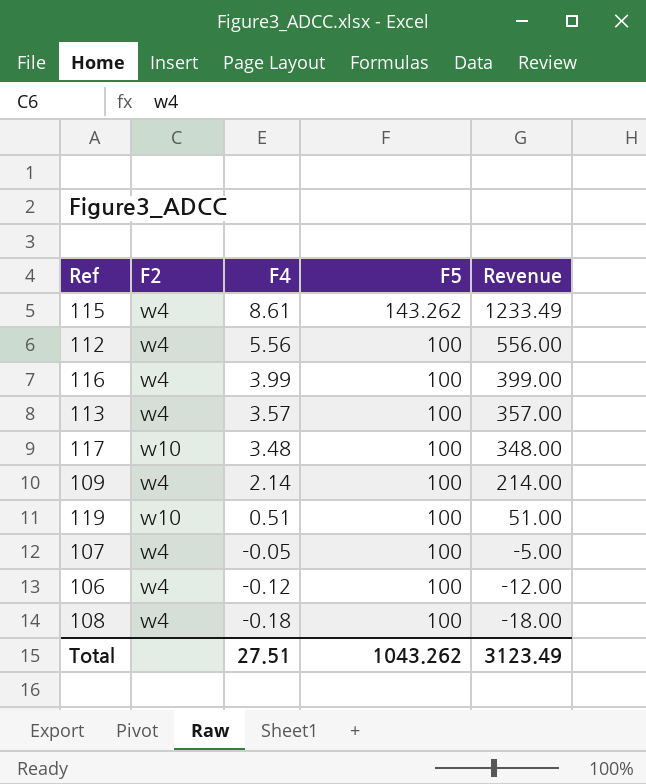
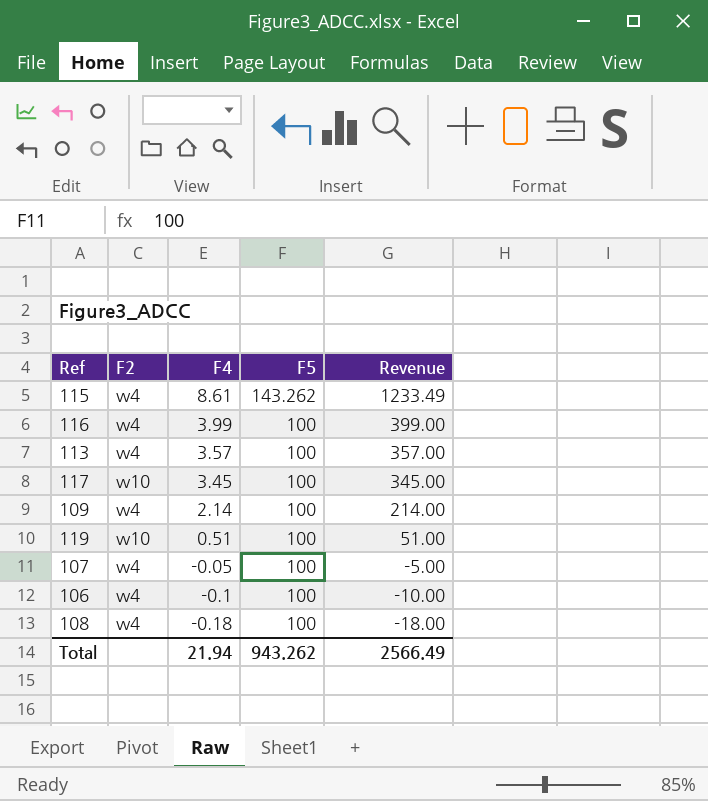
row 112: w4 | 5.56 | 100 | 556.00 -> none
117 | F4: 3.48 -> 3.45
117 | Revenue: 348.00 -> 345.00
106 | F4: -0.12 -> -0.1
106 | Revenue: -12.00 -> -10.00
Total | F4: 27.51 -> 21.94
Total | F5: 1043.262 -> 943.262
Total | Revenue: 3123.49 -> 2566.49

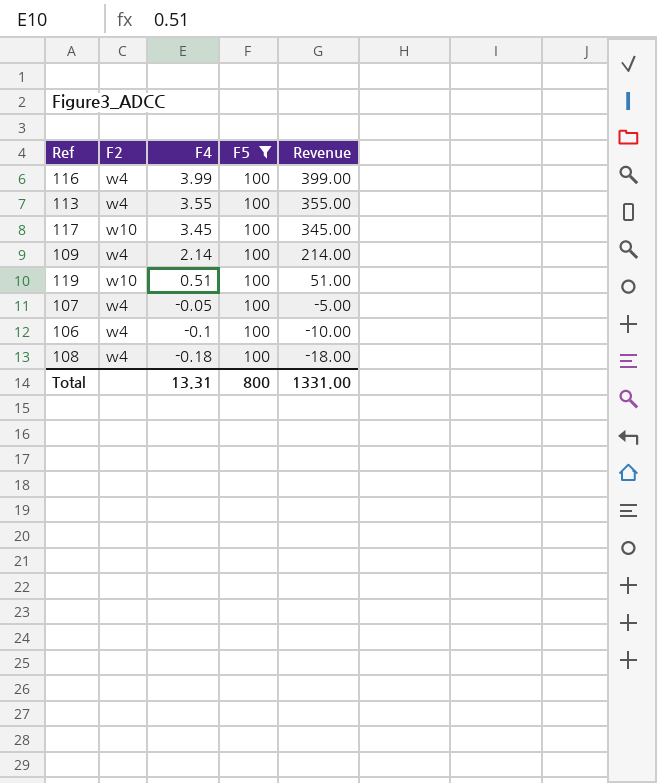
filter: none -> F5 = 100
113 | F4: 3.57 -> 3.55
113 | Revenue: 357.00 -> 355.00
Total | F4: 21.94 -> 13.31
Total | F5: 943.262 -> 800
Total | Revenue: 2566.49 -> 1331.00

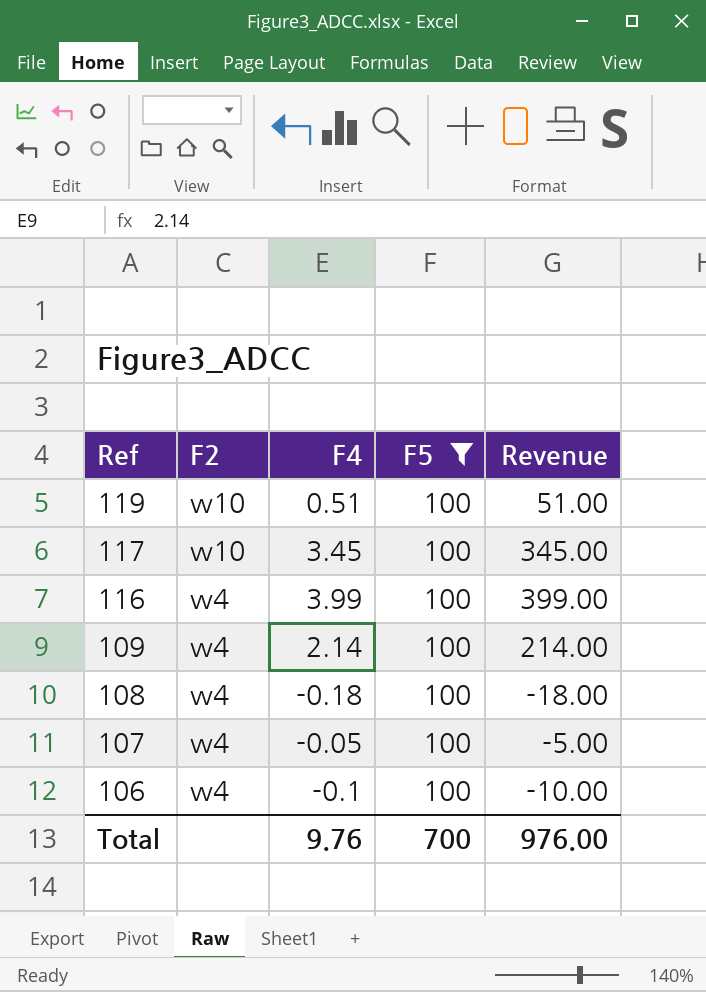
row order: F4 descending -> Ref descending
row 113: w4 | 3.55 | 100 | 355.00 -> none
Total | F4: 13.31 -> 9.76
Total | F5: 800 -> 700
Total | Revenue: 1331.00 -> 976.00

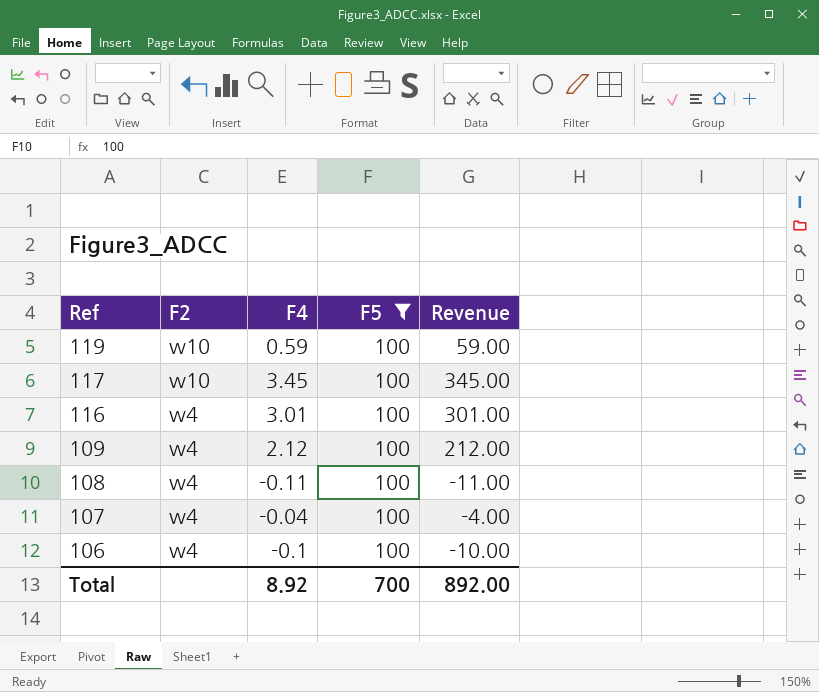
119 | F4: 0.51 -> 0.59
119 | Revenue: 51.00 -> 59.00
116 | F4: 3.99 -> 3.01
116 | Revenue: 399.00 -> 301.00
109 | F4: 2.14 -> 2.12
109 | Revenue: 214.00 -> 212.00
108 | F4: -0.18 -> -0.11
108 | Revenue: -18.00 -> -11.00
107 | F4: -0.05 -> -0.04
107 | Revenue: -5.00 -> -4.00
Total | F4: 9.76 -> 8.92
Total | Revenue: 976.00 -> 892.00

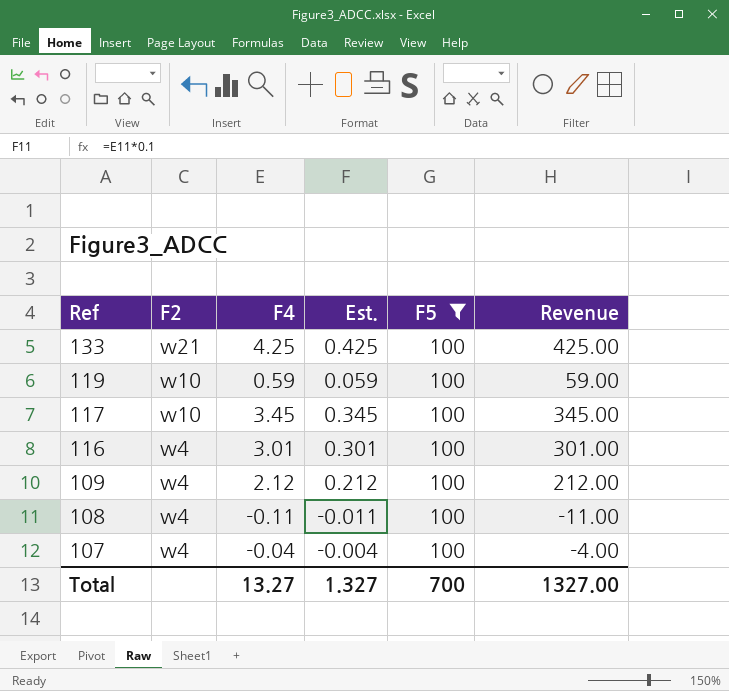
column Est. | formula: none -> [F4] * 0.1
row 106: w4 | -0.1 | 100 | -10.00 -> none
row 133: none -> w21 | 4.25 | 0.425 | 100 | 425.00
Total | F4: 8.92 -> 13.27
Total | Revenue: 892.00 -> 1327.00

